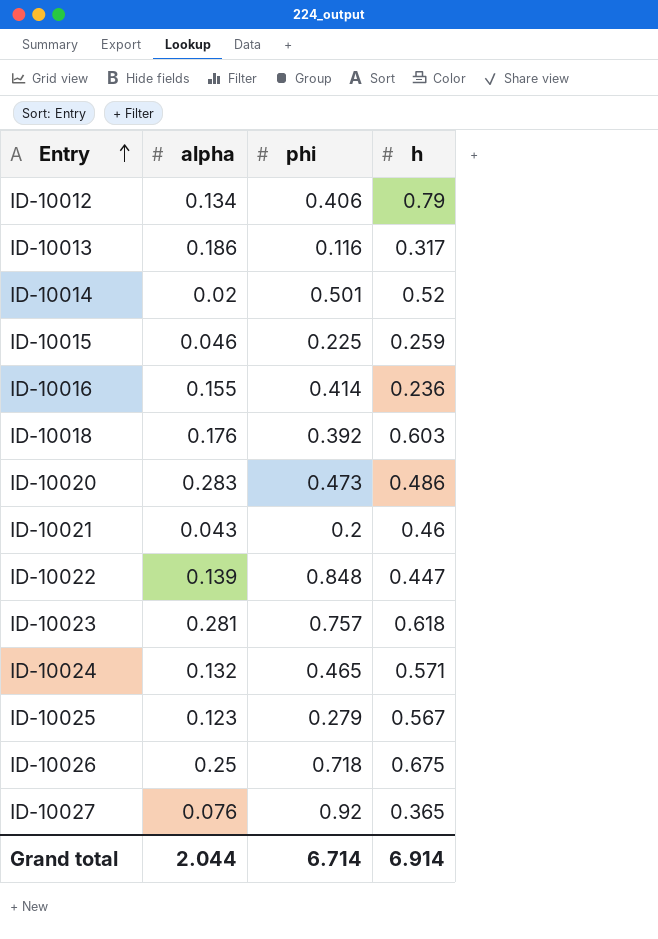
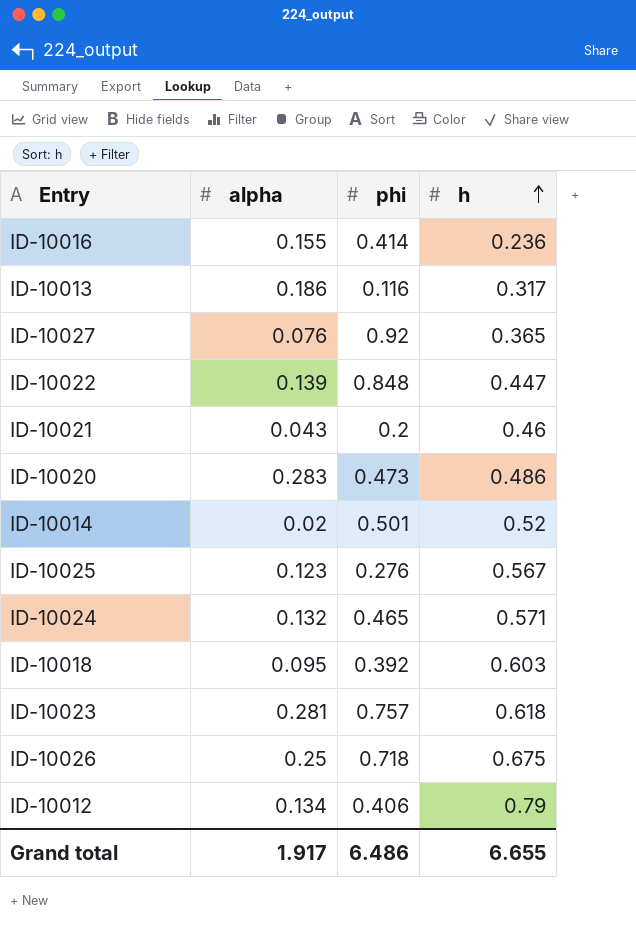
row order: Entry ascending -> h ascending
row ID-10015: 0.046 | 0.225 | 0.259 -> none
ID-10025 | phi: 0.279 -> 0.276
ID-10018 | alpha: 0.176 -> 0.095
Grand total | alpha: 2.044 -> 1.917
Grand total | phi: 6.714 -> 6.486
Grand total | h: 6.914 -> 6.655

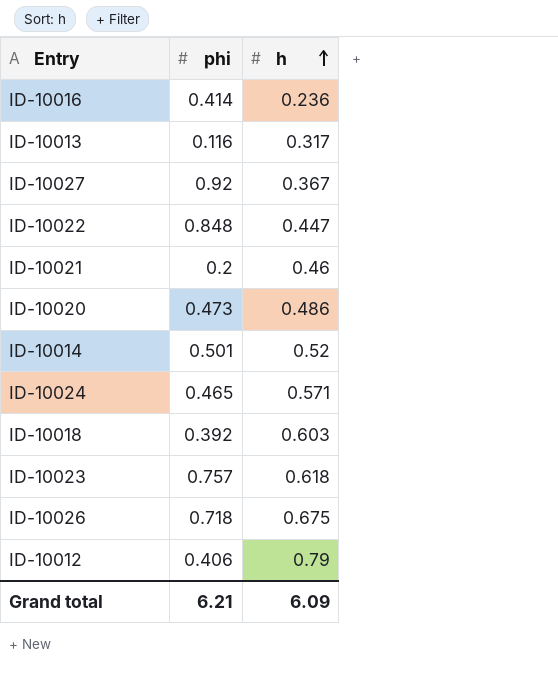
column alpha | position: 2 -> none
row ID-10025: 0.123 | 0.276 | 0.567 -> none
ID-10027 | h: 0.365 -> 0.367
Grand total | phi: 6.486 -> 6.21
Grand total | h: 6.655 -> 6.09

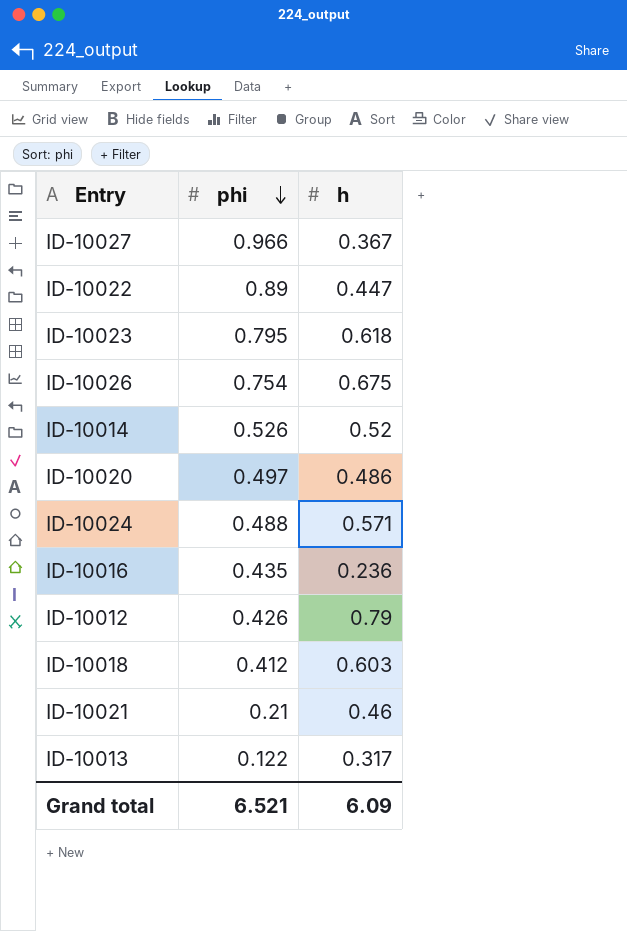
row order: h ascending -> phi descending
ID-10027 | phi: 0.92 -> 0.966
ID-10022 | phi: 0.848 -> 0.89
ID-10023 | phi: 0.757 -> 0.795
ID-10026 | phi: 0.718 -> 0.754
ID-10014 | phi: 0.501 -> 0.526
ID-10020 | phi: 0.473 -> 0.497
ID-10024 | phi: 0.465 -> 0.488
ID-10016 | phi: 0.414 -> 0.435
ID-10012 | phi: 0.406 -> 0.426
ID-10018 | phi: 0.392 -> 0.412
ID-10021 | phi: 0.2 -> 0.21
ID-10013 | phi: 0.116 -> 0.122
Grand total | phi: 6.21 -> 6.521

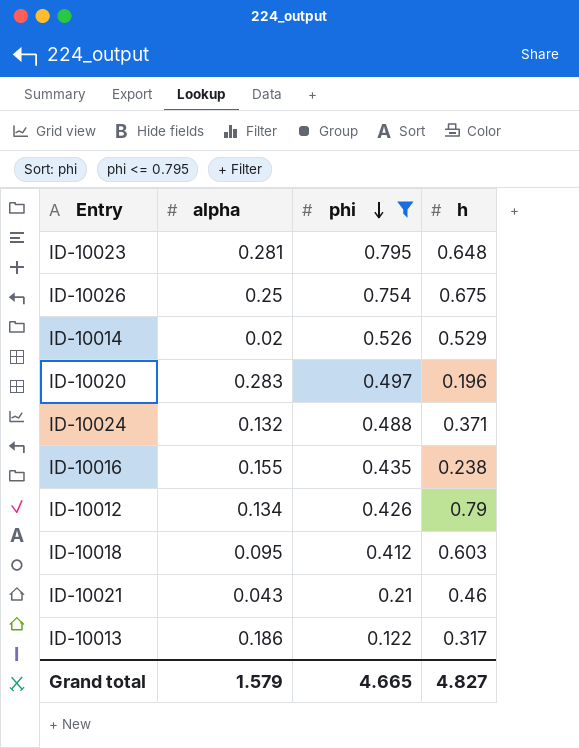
filter: none -> phi <= 0.795
column alpha | position: none -> 2
ID-10023 | h: 0.618 -> 0.648
ID-10014 | h: 0.52 -> 0.529
ID-10020 | h: 0.486 -> 0.196
ID-10024 | h: 0.571 -> 0.371
ID-10016 | h: 0.236 -> 0.238
Grand total | phi: 6.521 -> 4.665
Grand total | h: 6.09 -> 4.827

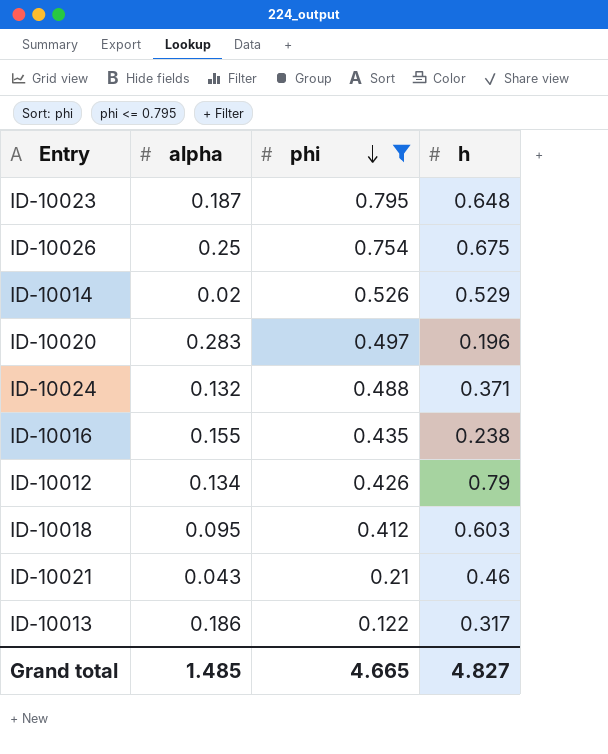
ID-10023 | alpha: 0.281 -> 0.187
Grand total | alpha: 1.579 -> 1.485

